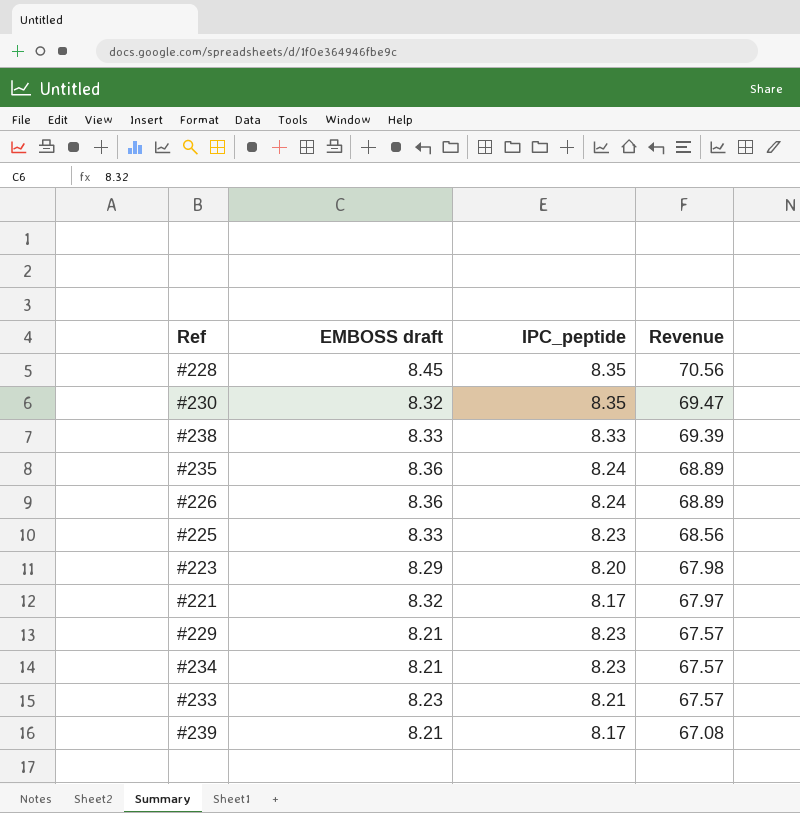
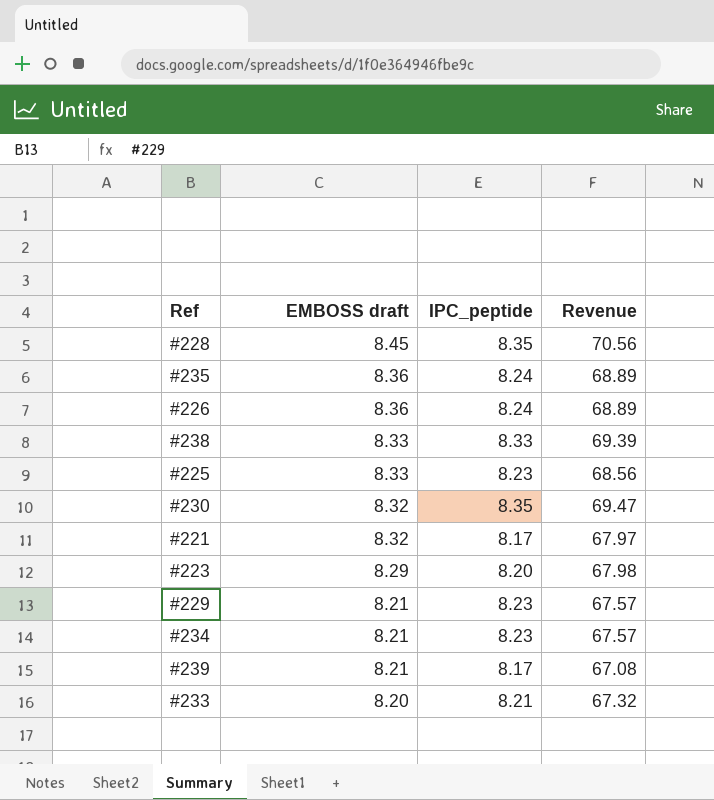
row order: Revenue descending -> EMBOSS draft descending
#233 | EMBOSS draft: 8.23 -> 8.20
#233 | Revenue: 67.57 -> 67.32

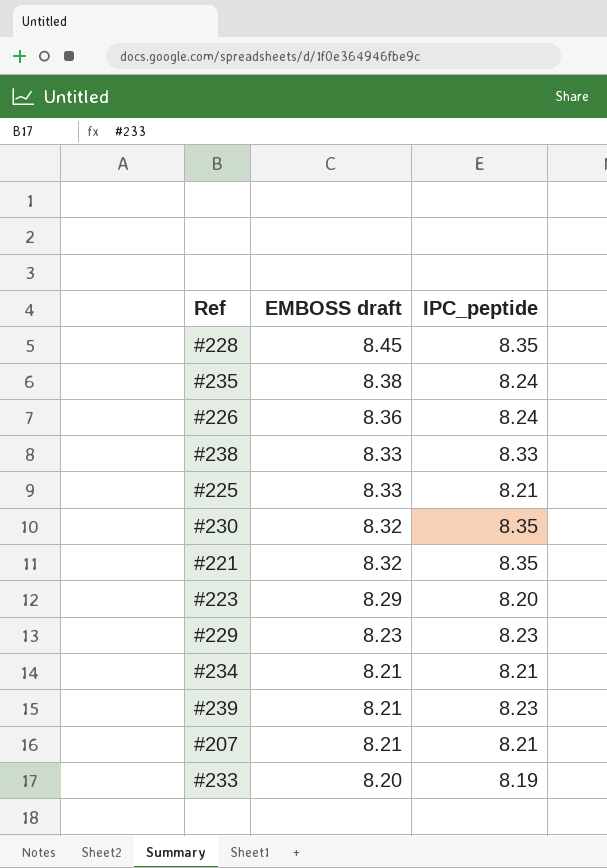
column Revenue | formula: [EMBOSS draft] * [IPC_peptide] -> none
#235 | EMBOSS draft: 8.36 -> 8.38
#225 | IPC_peptide: 8.23 -> 8.21
#221 | IPC_peptide: 8.17 -> 8.35
#229 | EMBOSS draft: 8.21 -> 8.23
#234 | IPC_peptide: 8.23 -> 8.21
#239 | IPC_peptide: 8.17 -> 8.23
row #207: none -> 8.21 | 8.21
#233 | IPC_peptide: 8.21 -> 8.19

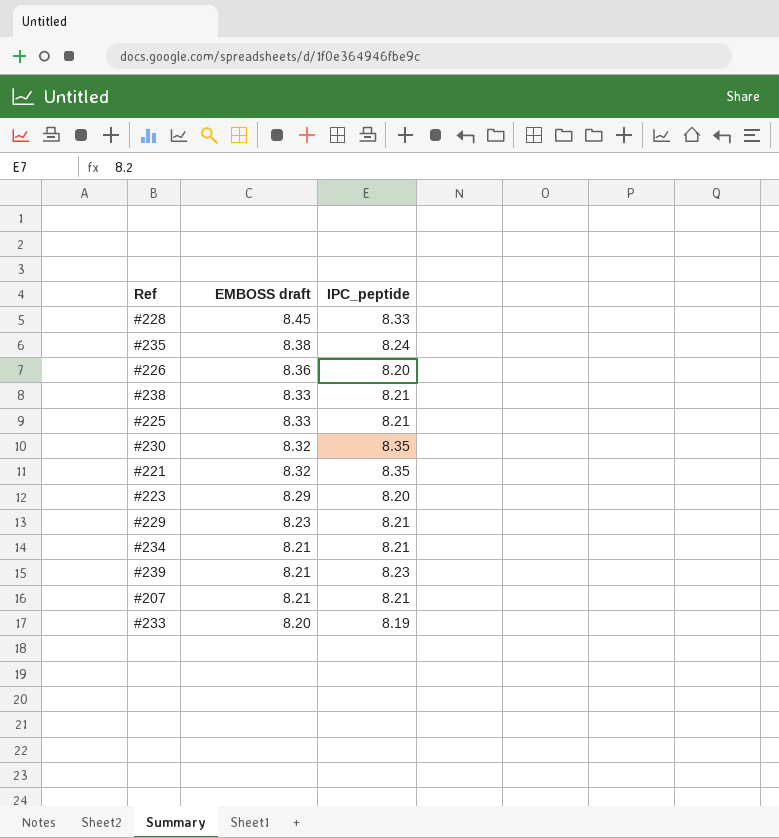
#228 | IPC_peptide: 8.35 -> 8.33
#226 | IPC_peptide: 8.24 -> 8.20
#238 | IPC_peptide: 8.33 -> 8.21
#229 | IPC_peptide: 8.23 -> 8.21

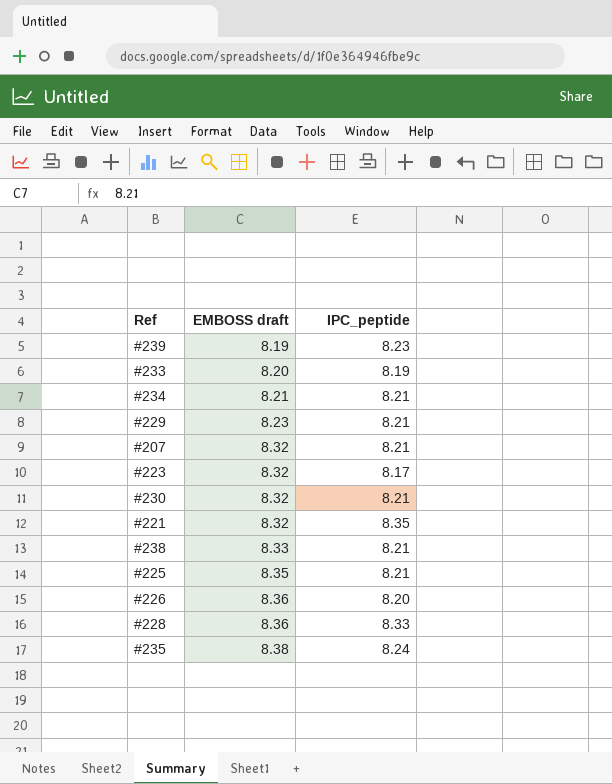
row order: EMBOSS draft descending -> EMBOSS draft ascending
#239 | EMBOSS draft: 8.21 -> 8.19
#207 | EMBOSS draft: 8.21 -> 8.32
#223 | EMBOSS draft: 8.29 -> 8.32
#223 | IPC_peptide: 8.20 -> 8.17
#230 | IPC_peptide: 8.35 -> 8.21
#225 | EMBOSS draft: 8.33 -> 8.35
#228 | EMBOSS draft: 8.45 -> 8.36

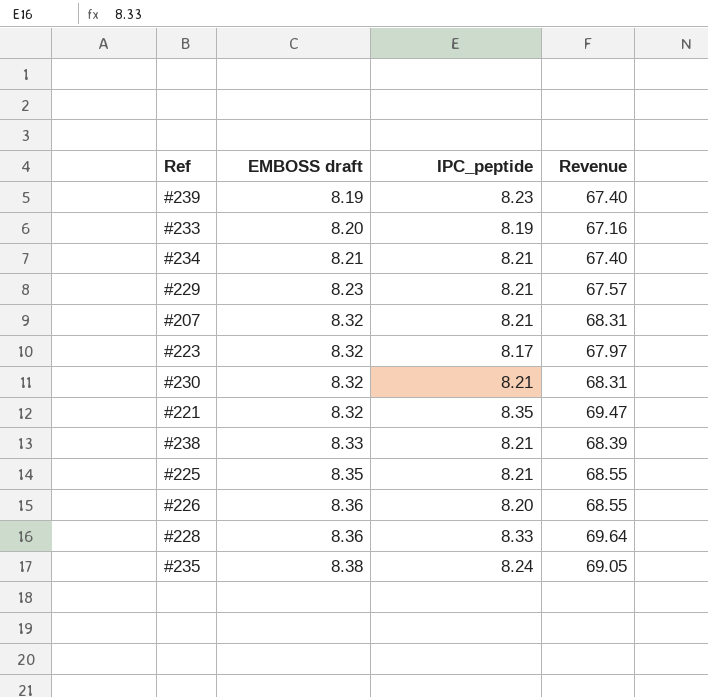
column Revenue | formula: none -> [EMBOSS draft] * [IPC_peptide]

